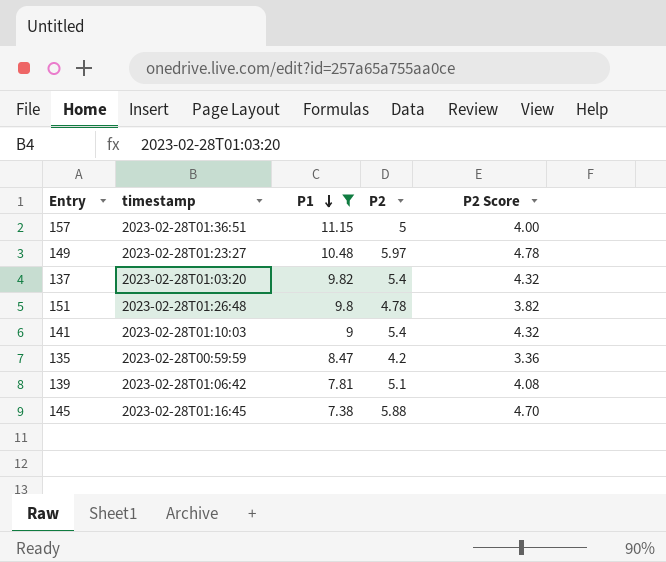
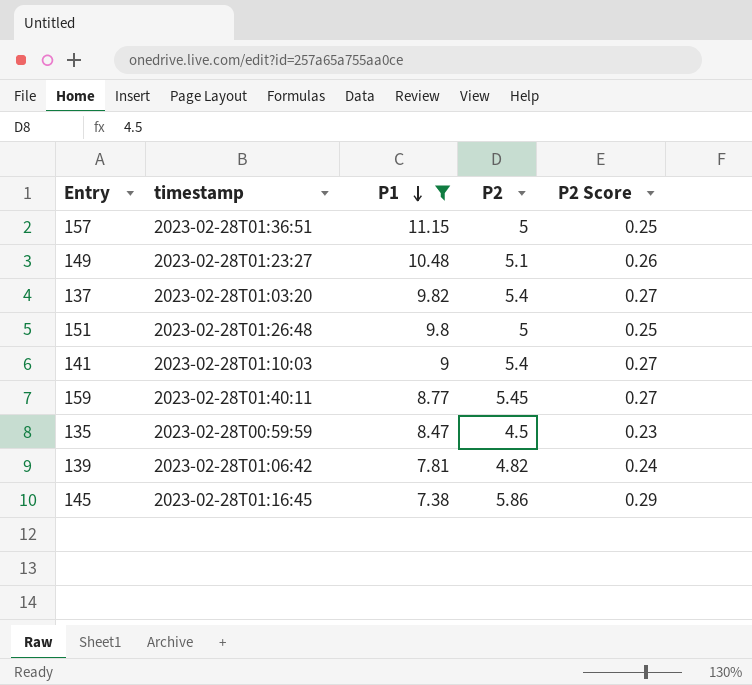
column P2 Score | formula: [P2] * 0.8 -> [P2] * 0.05
149 | P2: 5.97 -> 5.1
151 | P2: 4.78 -> 5
row 159: none -> 2023-02-28T01:40:11 | 8.77 | 5.45 | 0.27
135 | P2: 4.2 -> 4.5
139 | P2: 5.1 -> 4.82
145 | P2: 5.88 -> 5.86

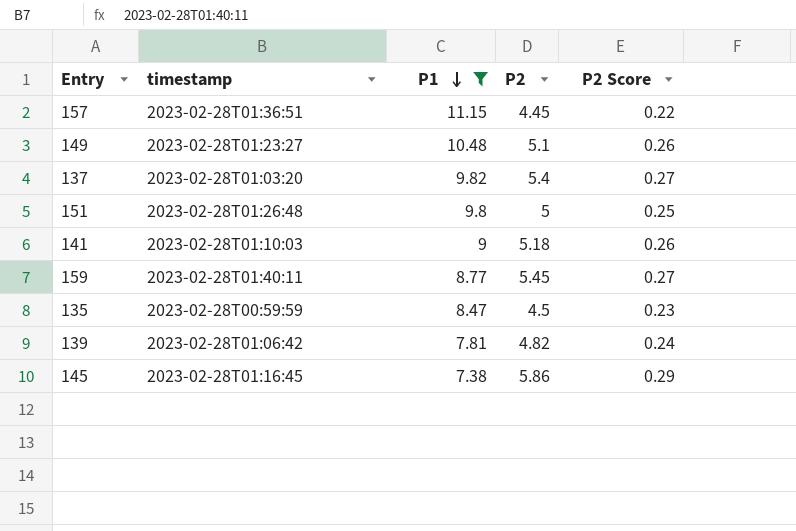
157 | P2: 5 -> 4.45
157 | P2 Score: 0.25 -> 0.22
141 | P2: 5.4 -> 5.18
141 | P2 Score: 0.27 -> 0.26

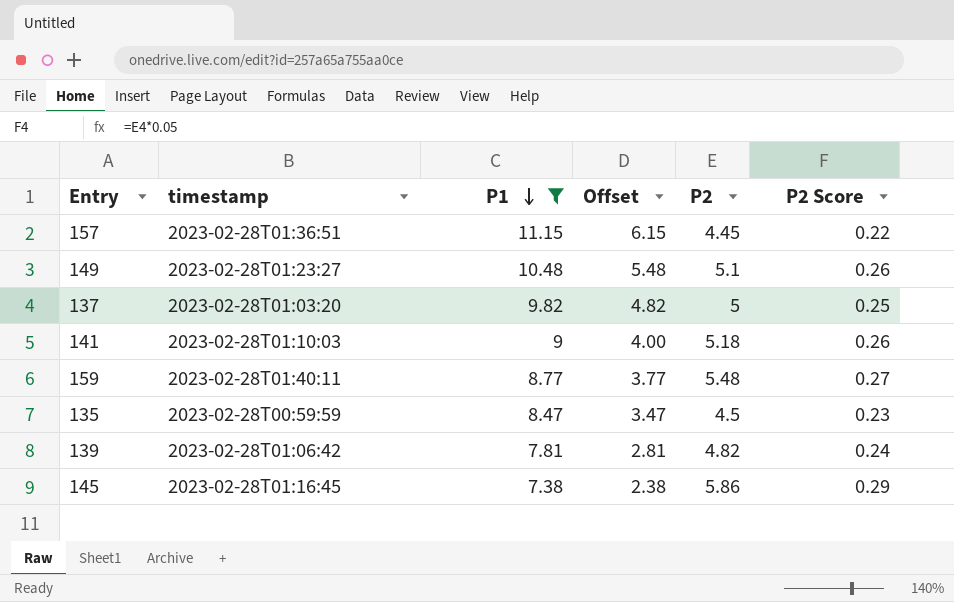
column Offset | formula: none -> [P1] - 5
row 151: 2023-02-28T01:26:48 | 9.8 | 5 | 0.25 -> none
137 | P2: 5.4 -> 5
137 | P2 Score: 0.27 -> 0.25
159 | P2: 5.45 -> 5.48

